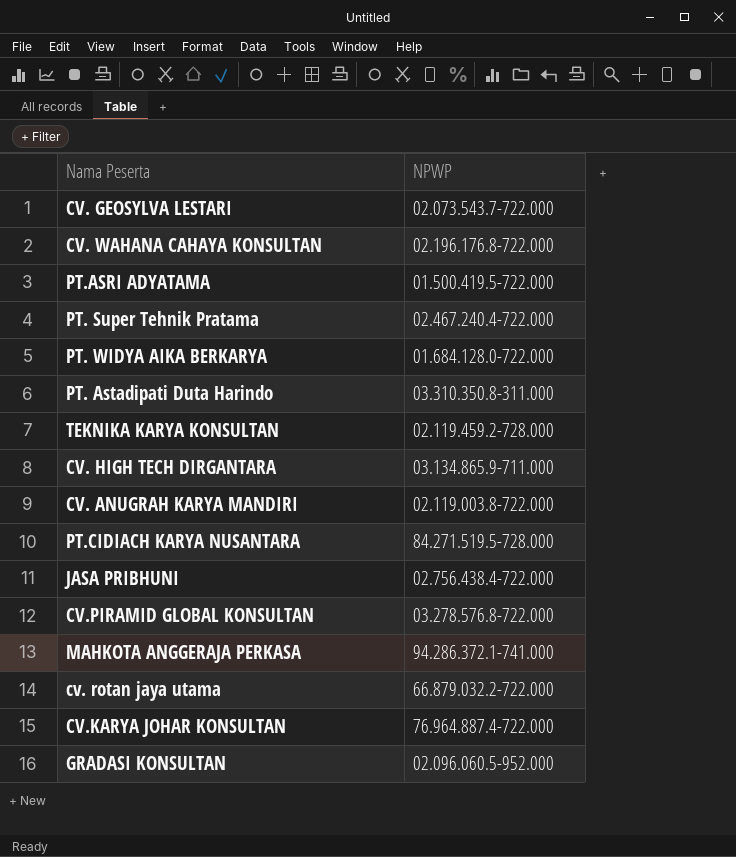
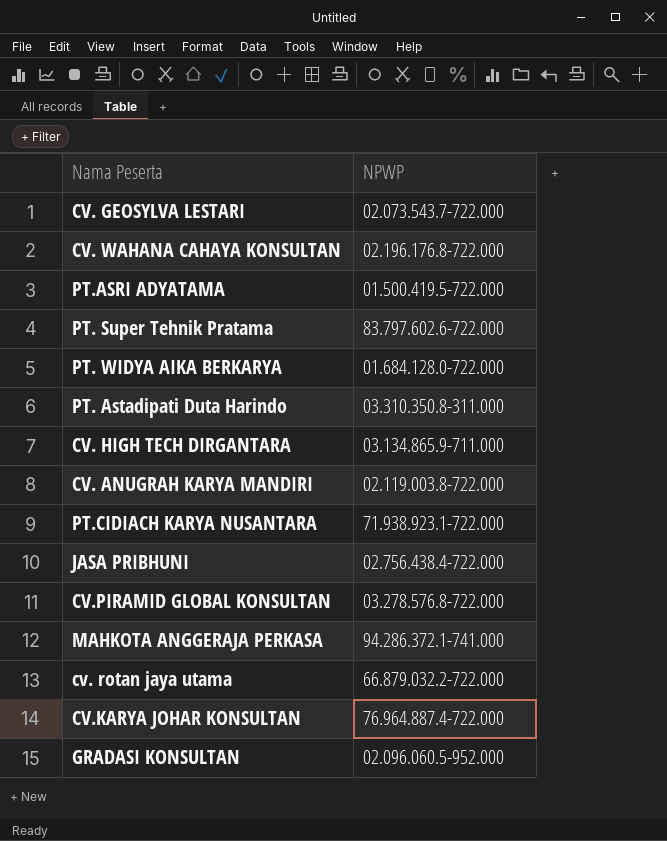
row TEKNIKA KARYA KONSULTAN: 02.119.459.2-728.000 -> none
PT. Super Tehnik Pratama | NPWP: 02.467.240.4-722.000 -> 83.797.602.6-722.000
PT.CIDIACH KARYA NUSANTARA | NPWP: 84.271.519.5-728.000 -> 71.938.923.1-722.000

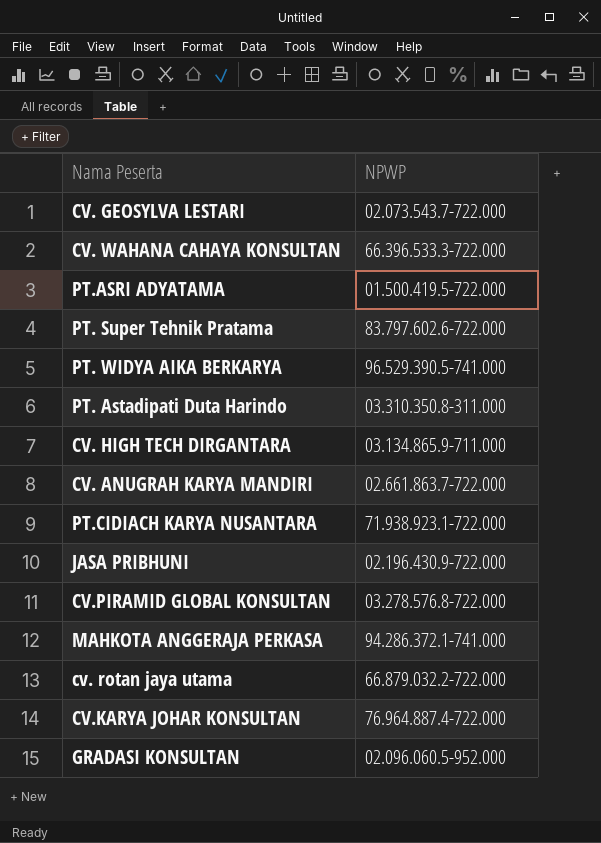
CV. WAHANA CAHAYA KONSULTAN | NPWP: 02.196.176.8-722.000 -> 66.396.533.3-722.000
PT. WIDYA AIKA BERKARYA | NPWP: 01.684.128.0-722.000 -> 96.529.390.5-741.000
CV. ANUGRAH KARYA MANDIRI | NPWP: 02.119.003.8-722.000 -> 02.661.863.7-722.000
JASA PRIBHUNI | NPWP: 02.756.438.4-722.000 -> 02.196.430.9-722.000

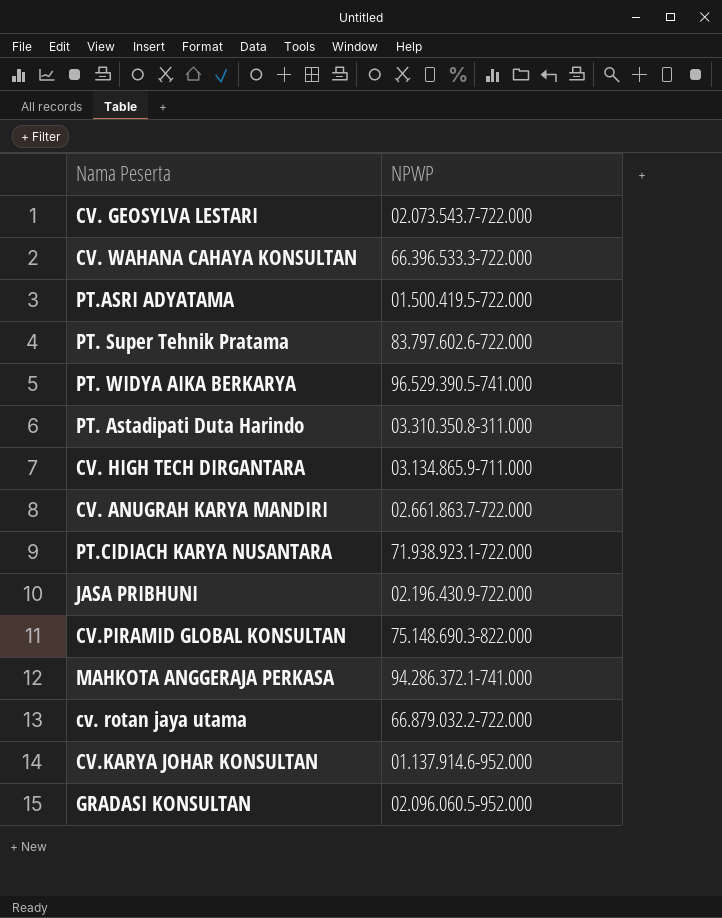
CV.PIRAMID GLOBAL KONSULTAN | NPWP: 03.278.576.8-722.000 -> 75.148.690.3-822.000
CV.KARYA JOHAR KONSULTAN | NPWP: 76.964.887.4-722.000 -> 01.137.914.6-952.000

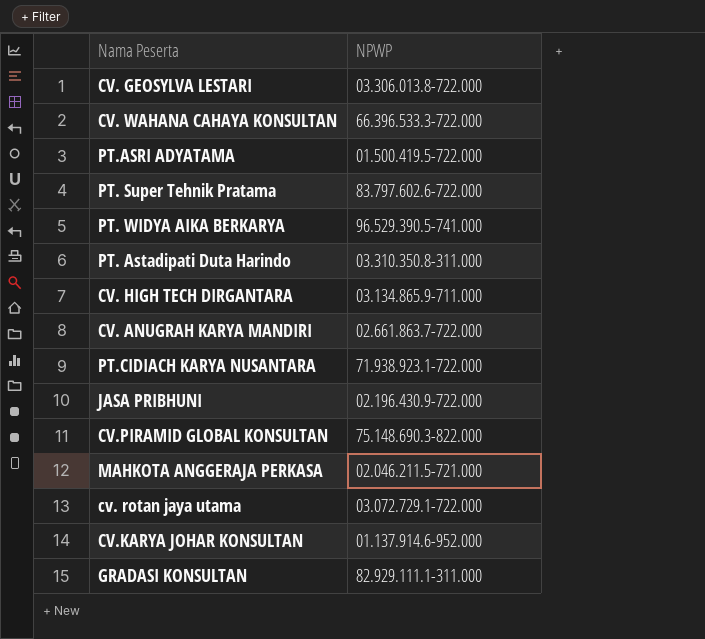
CV. GEOSYLVA LESTARI | NPWP: 02.073.543.7-722.000 -> 03.306.013.8-722.000
MAHKOTA ANGGERAJA PERKASA | NPWP: 94.286.372.1-741.000 -> 02.046.211.5-721.000
cv. rotan jaya utama | NPWP: 66.879.032.2-722.000 -> 03.072.729.1-722.000
GRADASI KONSULTAN | NPWP: 02.096.060.5-952.000 -> 82.929.111.1-311.000

